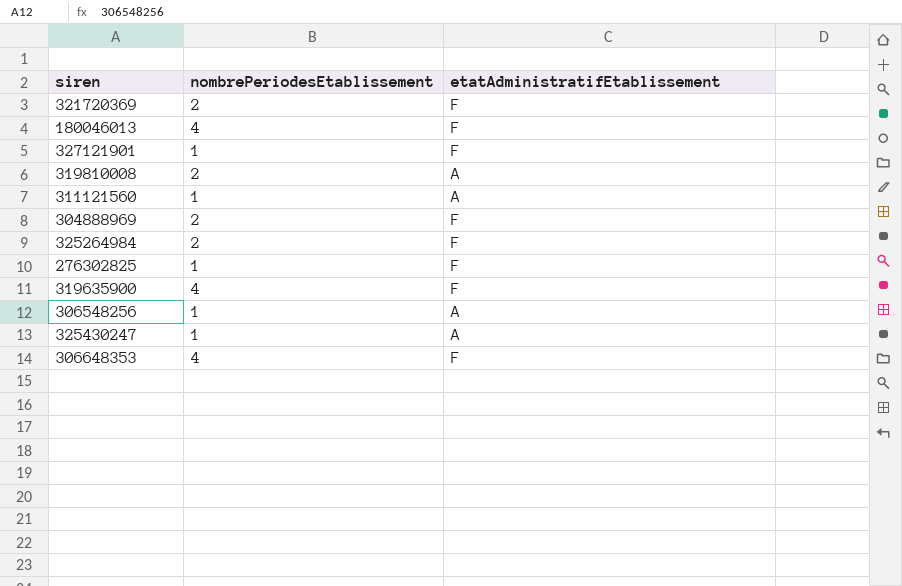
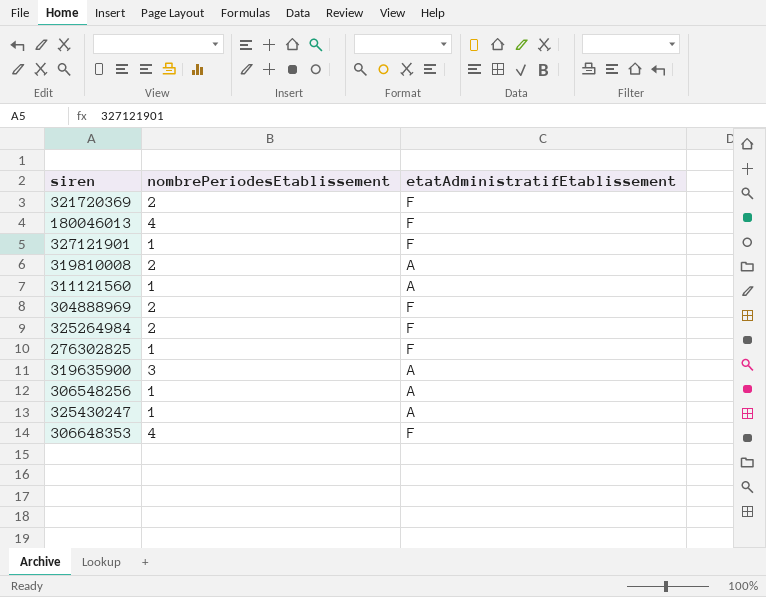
319635900 | nombrePeriodesEtablissement: 4 -> 3
319635900 | etatAdministratifEtablissement: F -> A

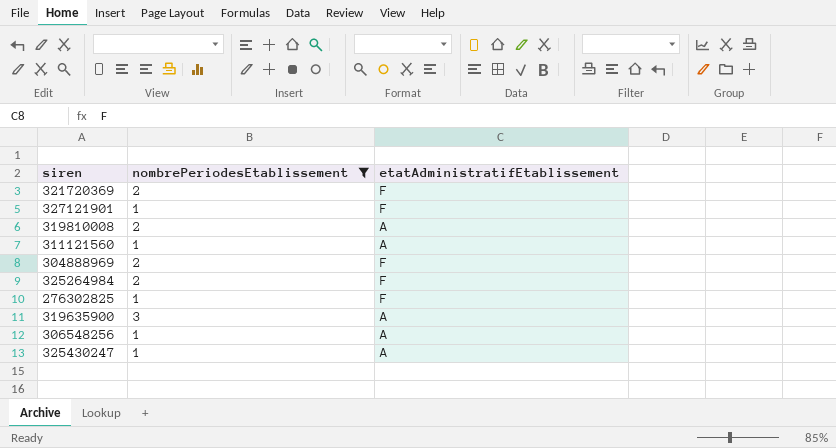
filter: none -> nombrePeriodesEtablissement != 4

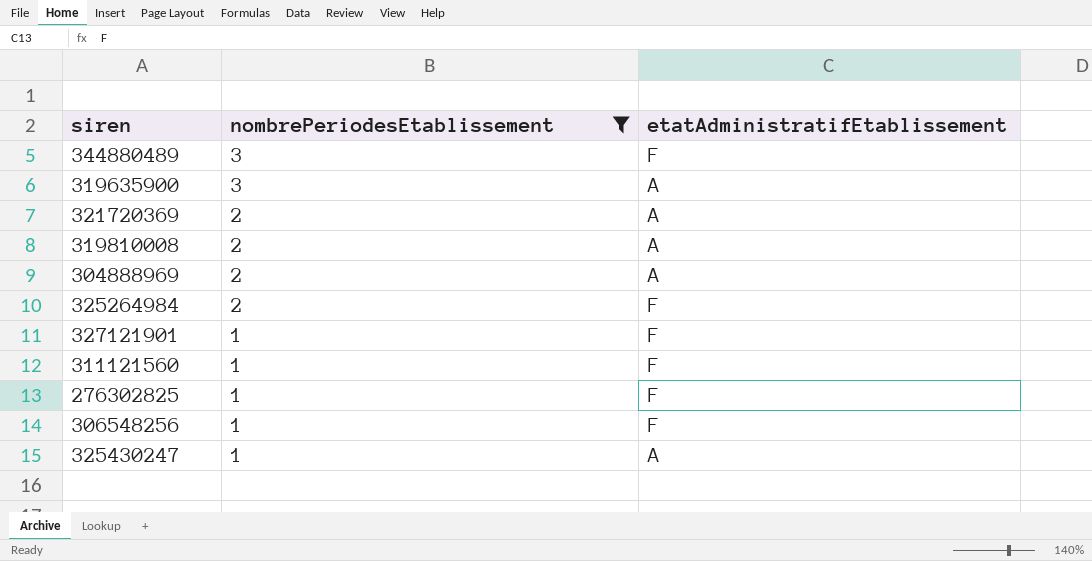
row order: none -> nombrePeriodesEtablissement descending
row 344880489: none -> 3 | F
321720369 | etatAdministratifEtablissement: F -> A
304888969 | etatAdministratifEtablissement: F -> A
311121560 | etatAdministratifEtablissement: A -> F
306548256 | etatAdministratifEtablissement: A -> F

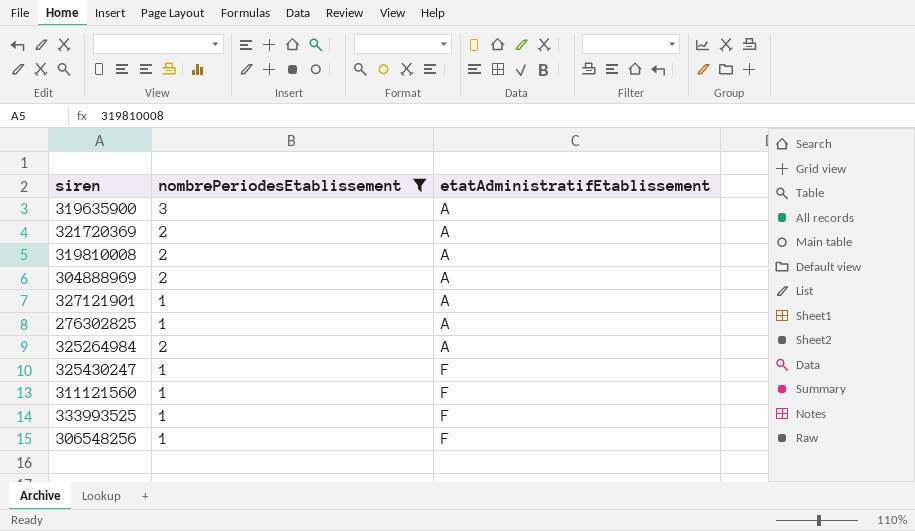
row order: nombrePeriodesEtablissement descending -> etatAdministratifEtablissement ascending
row 344880489: 3 | F -> none
327121901 | etatAdministratifEtablissement: F -> A
276302825 | etatAdministratifEtablissement: F -> A
325264984 | etatAdministratifEtablissement: F -> A
325430247 | etatAdministratifEtablissement: A -> F
row 333993525: none -> 1 | F

